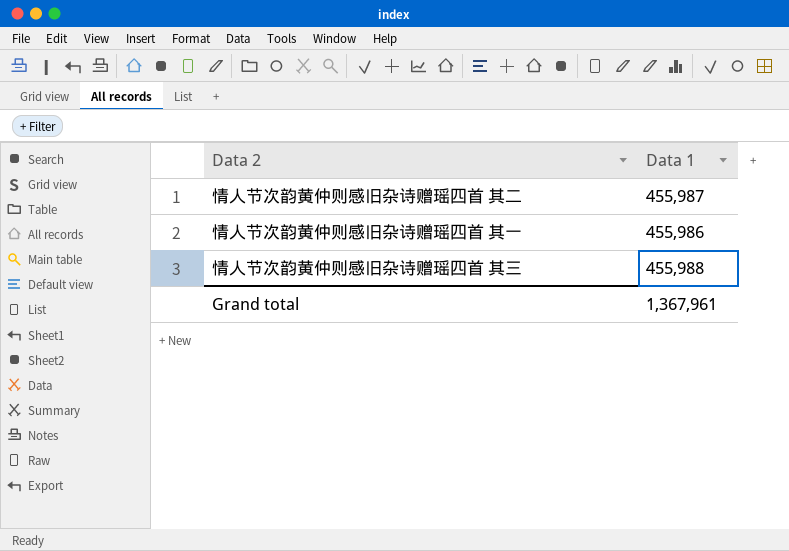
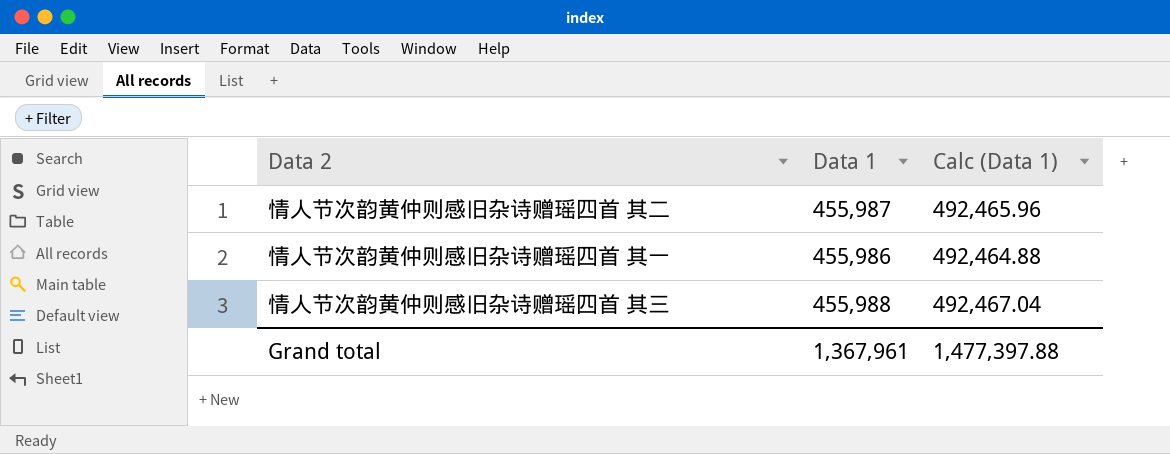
column Calc (Data 1) | formula: none -> [Data 1] * 1.08

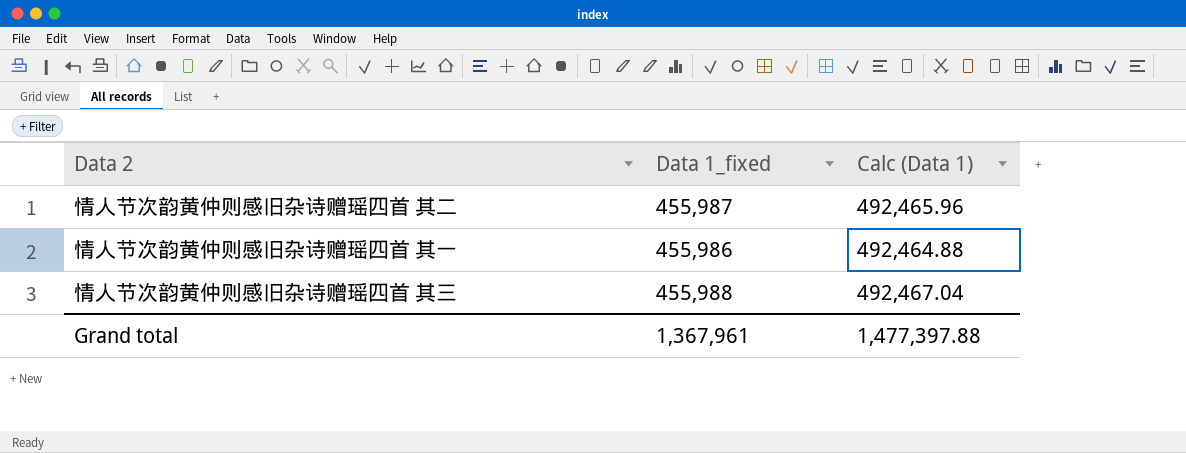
column name: Data 1 -> Data 1_fixed

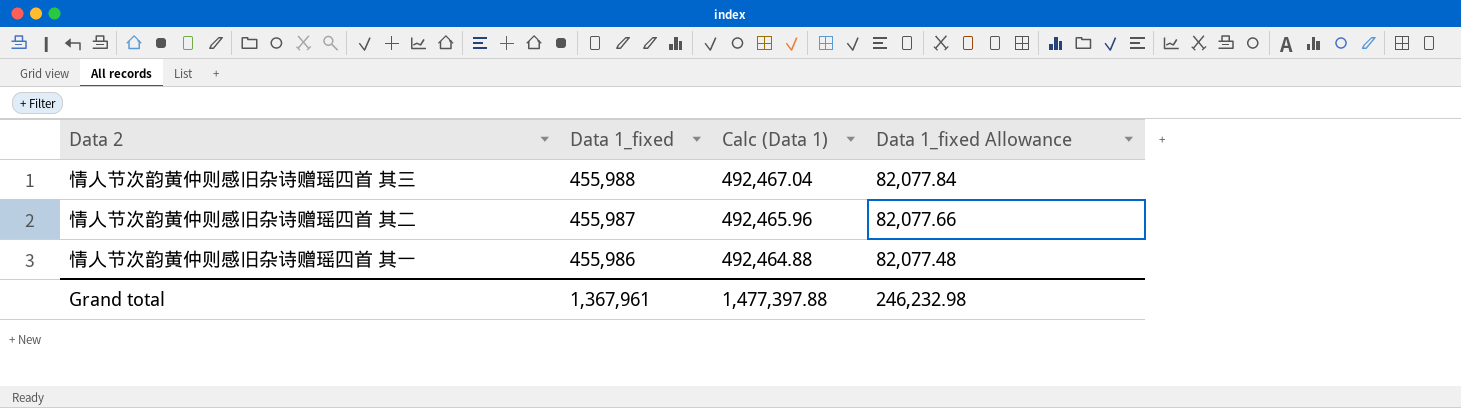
row order: none -> Data 1_fixed descending
column Data 1_fixed Allowance | formula: none -> [Data 1_fixed] * 0.18

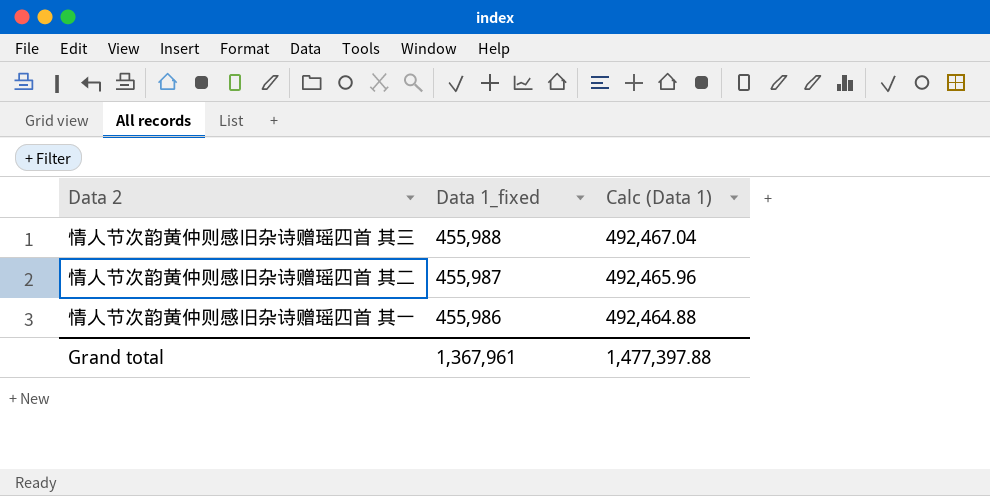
column Data 1_fixed Allowance | formula: [Data 1_fixed] * 0.18 -> none

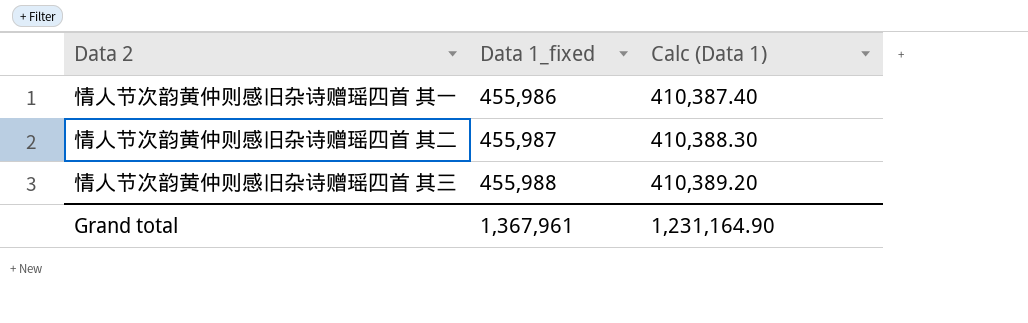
row order: Data 1_fixed descending -> Data 1_fixed ascending
column Calc (Data 1) | formula: [Data 1_fixed] * 1.08 -> [Data 1_fixed] * 0.9
Grand total | Calc (Data 1): 1,477,397.88 -> 1,231,164.90

